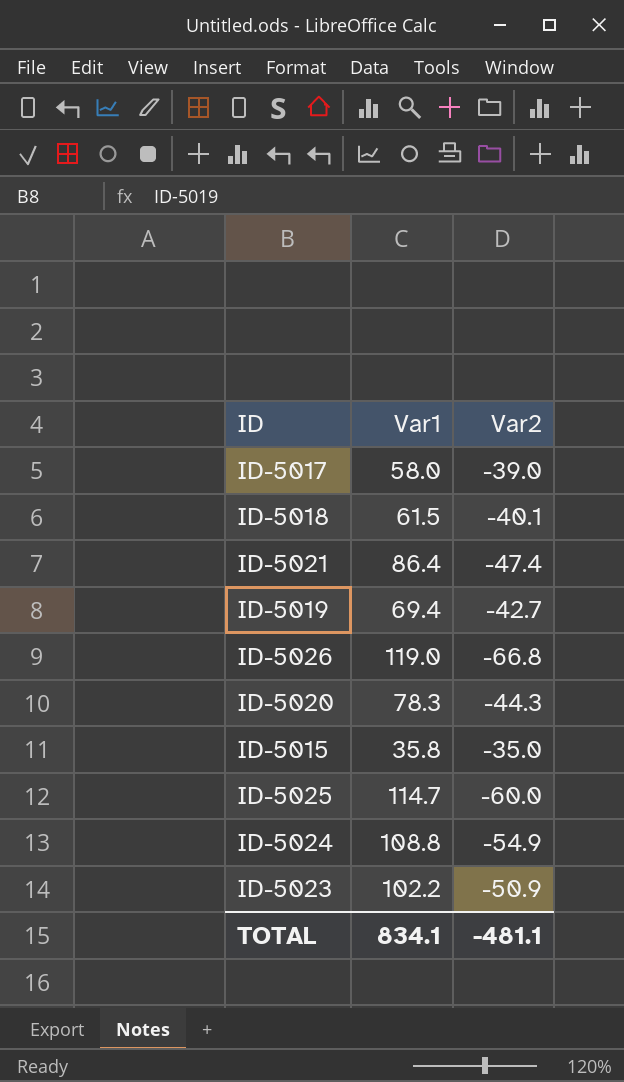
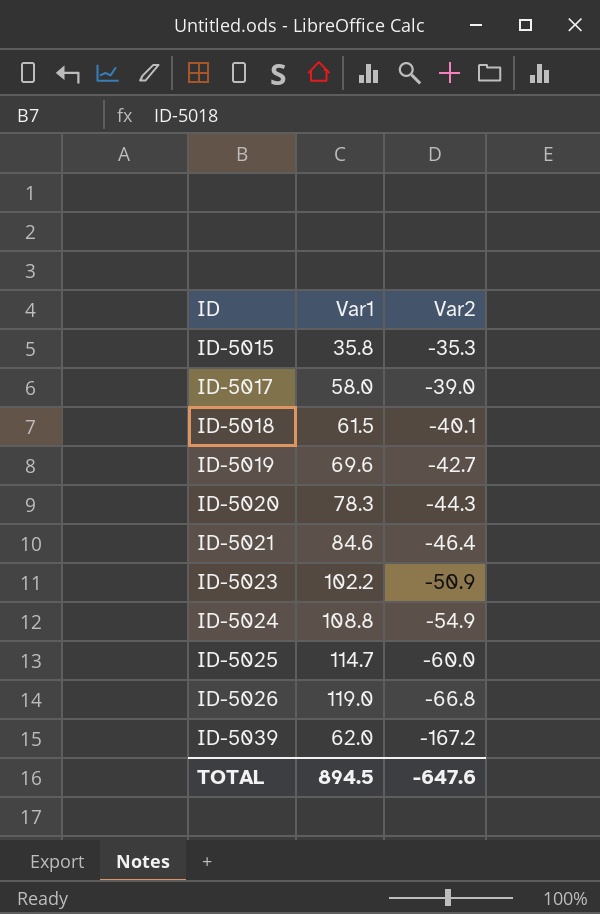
row order: none -> ID ascending
ID-5015 | Var2: -35.0 -> -35.3
ID-5019 | Var1: 69.4 -> 69.6
ID-5021 | Var1: 86.4 -> 84.6
ID-5021 | Var2: -47.4 -> -46.4
row ID-5039: none -> 62.0 | -167.2
TOTAL | Var1: 834.1 -> 894.5
TOTAL | Var2: -481.1 -> -647.6

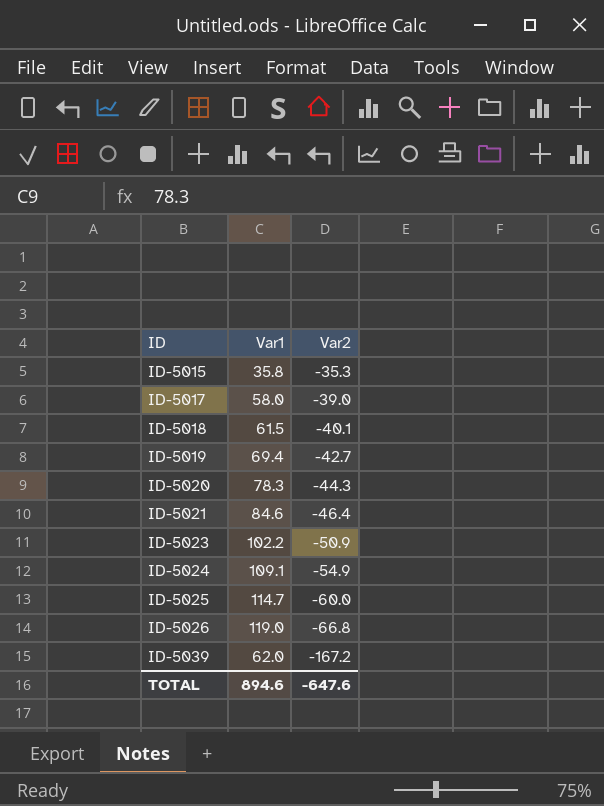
ID-5019 | Var1: 69.6 -> 69.4
ID-5024 | Var1: 108.8 -> 109.1
TOTAL | Var1: 894.5 -> 894.6

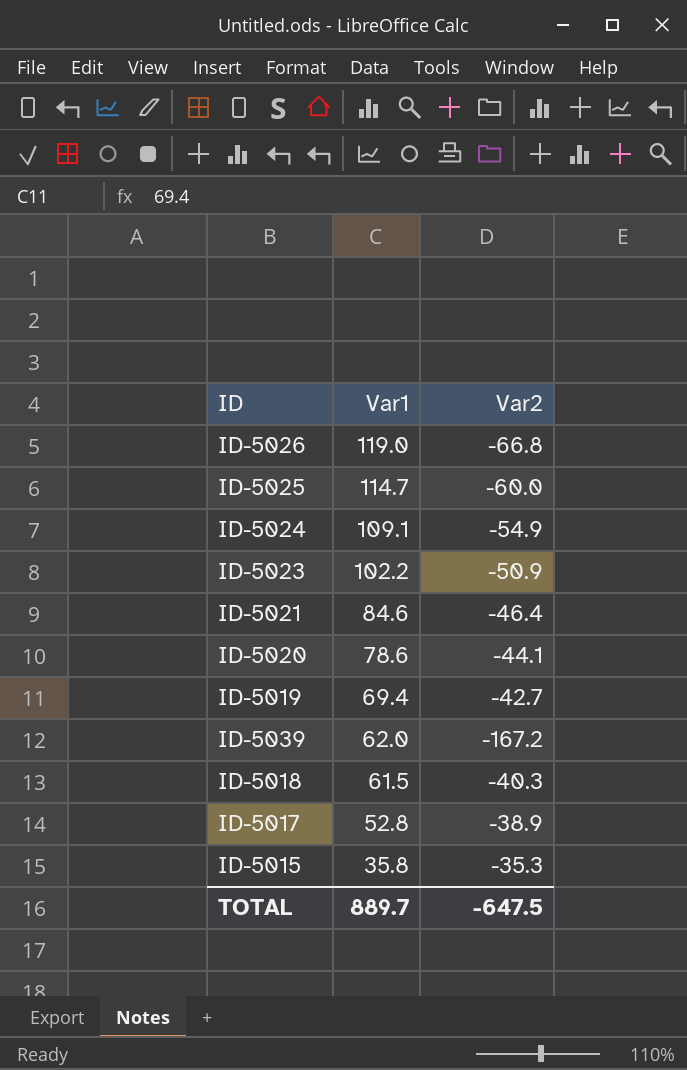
row order: ID ascending -> Var1 descending
ID-5020 | Var1: 78.3 -> 78.6
ID-5020 | Var2: -44.3 -> -44.1
ID-5018 | Var2: -40.1 -> -40.3
ID-5017 | Var1: 58.0 -> 52.8
ID-5017 | Var2: -39.0 -> -38.9
TOTAL | Var1: 894.6 -> 889.7
TOTAL | Var2: -647.6 -> -647.5

